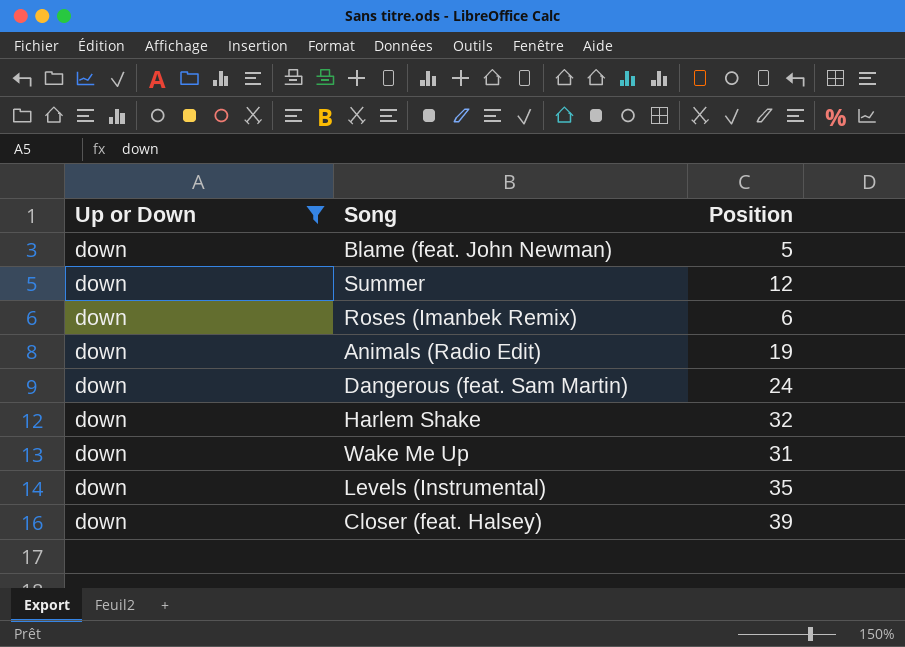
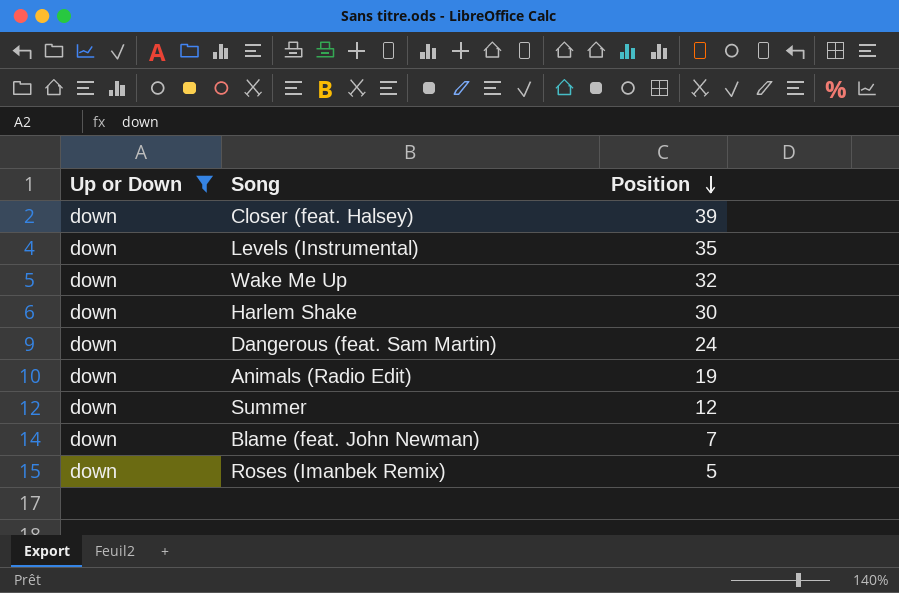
row order: none -> Position descending
Wake Me Up | Position: 31 -> 32
Harlem Shake | Position: 32 -> 30
Blame (feat. John Newman) | Position: 5 -> 7
Roses (Imanbek Remix) | Position: 6 -> 5

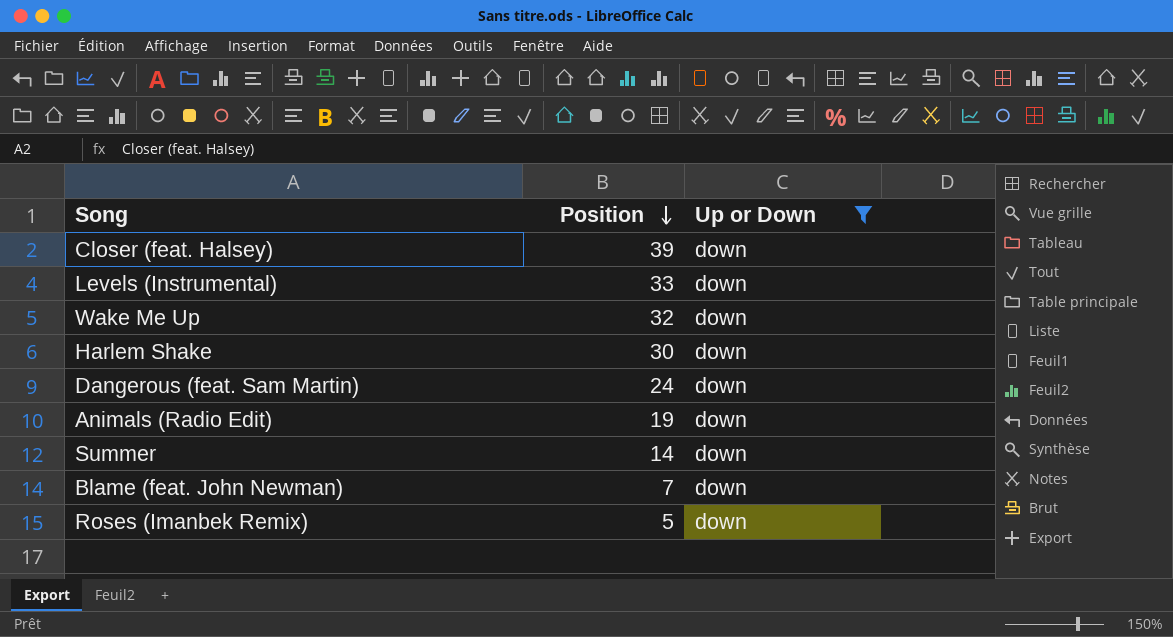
column Up or Down | position: 1 -> 3
Levels (Instrumental) | Position: 35 -> 33
Summer | Position: 12 -> 14

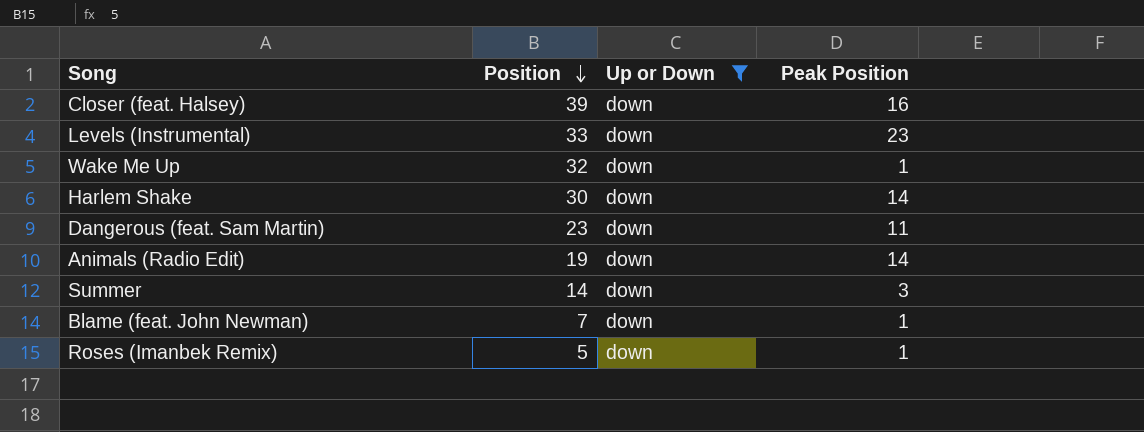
column Peak Position | position: none -> 4
Dangerous (feat. Sam Martin) | Position: 24 -> 23

